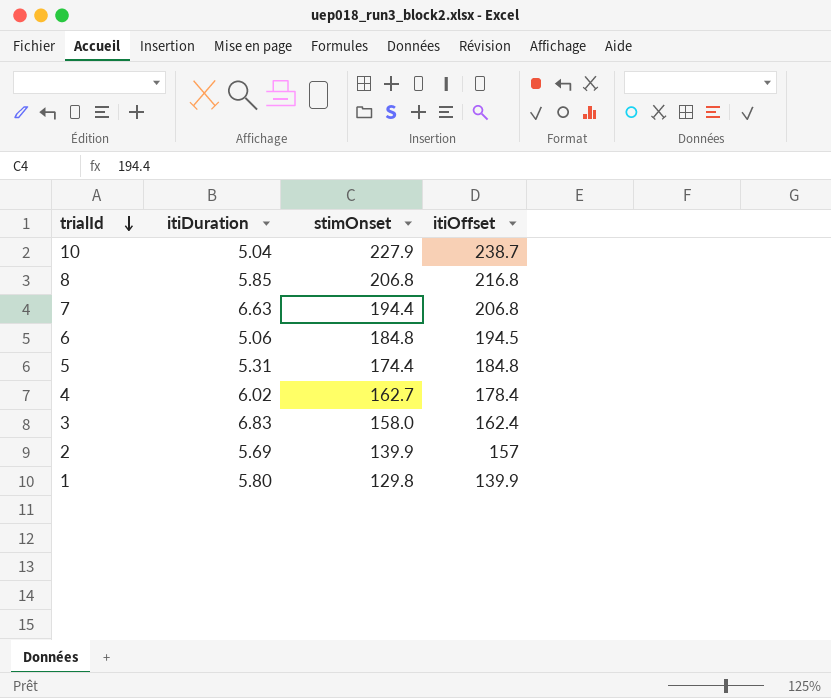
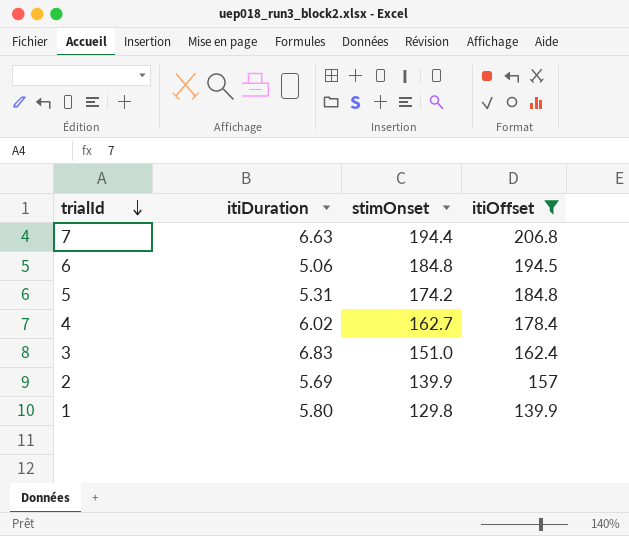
filter: none -> itiOffset <= 206.8
5 | stimOnset: 174.4 -> 174.2
3 | stimOnset: 158.0 -> 151.0

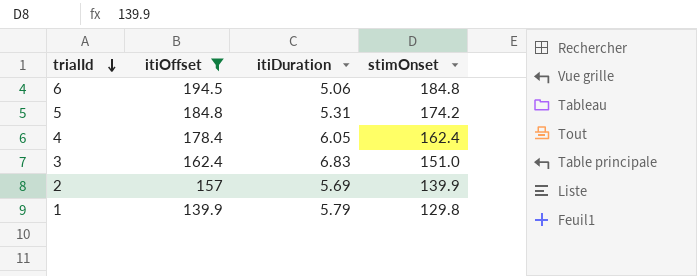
column itiOffset | position: 4 -> 2
row 7: 6.63 | 194.4 | 206.8 -> none
4 | itiDuration: 6.02 -> 6.05
4 | stimOnset: 162.7 -> 162.4
1 | itiDuration: 5.80 -> 5.79

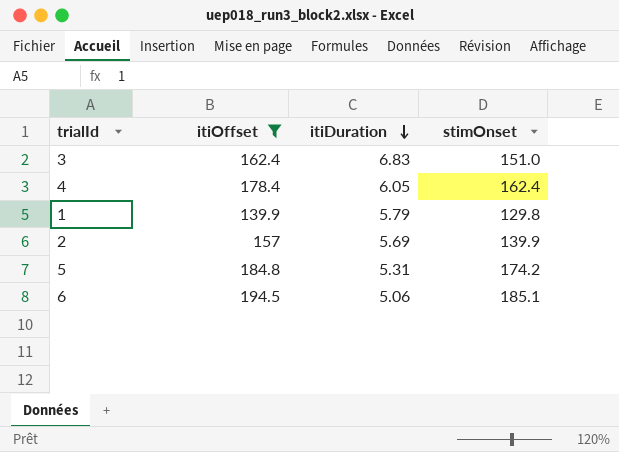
row order: trialId descending -> itiDuration descending
6 | stimOnset: 184.8 -> 185.1

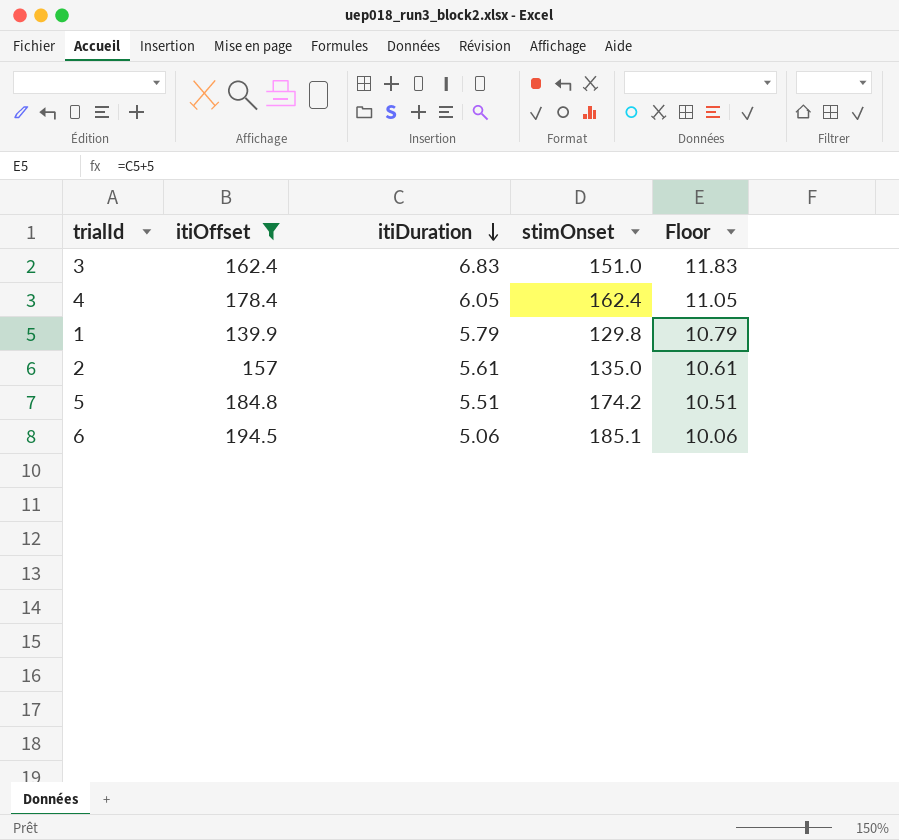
column Floor | formula: none -> [itiDuration] + 5
2 | itiDuration: 5.69 -> 5.61
2 | stimOnset: 139.9 -> 135.0
5 | itiDuration: 5.31 -> 5.51

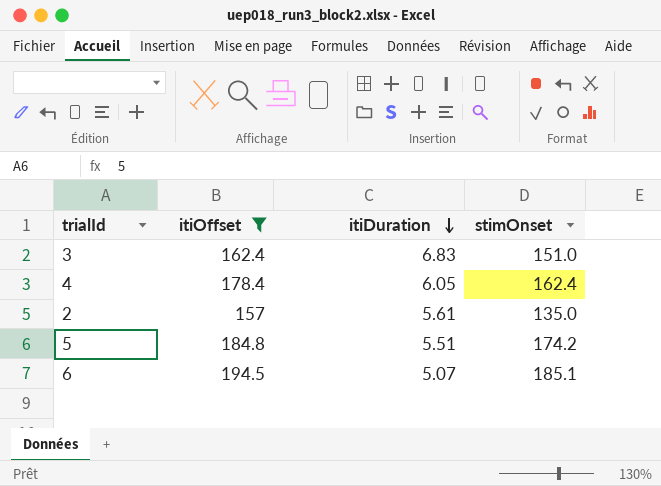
column Floor | formula: [itiDuration] + 5 -> none
row 1: 139.9 | 5.79 | 129.8 | 10.79 -> none
6 | itiDuration: 5.06 -> 5.07

